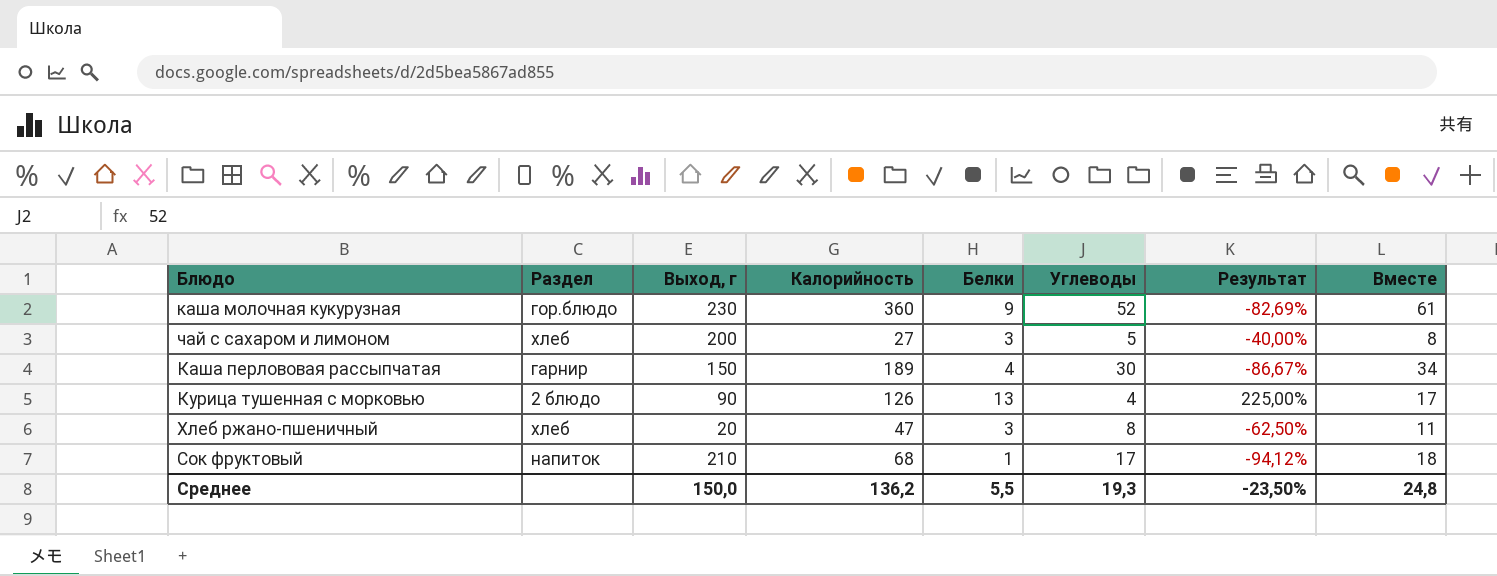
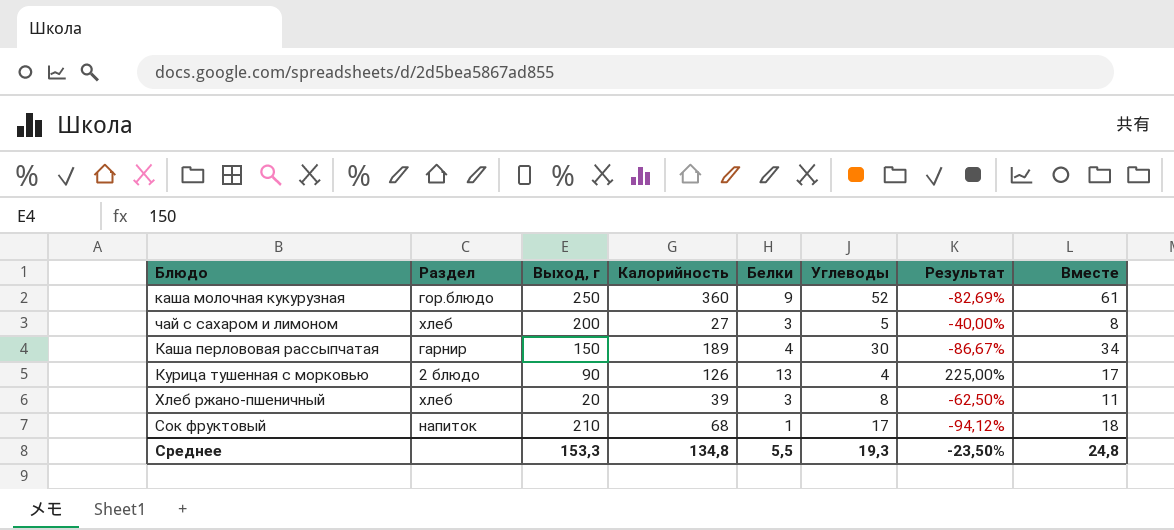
каша молочная кукурузная | Выход, г: 230 -> 250
Хлеб ржано-пшеничный | Калорийность: 47 -> 39
Среднее | Выход, г: 150,0 -> 153,3
Среднее | Калорийность: 136,2 -> 134,8

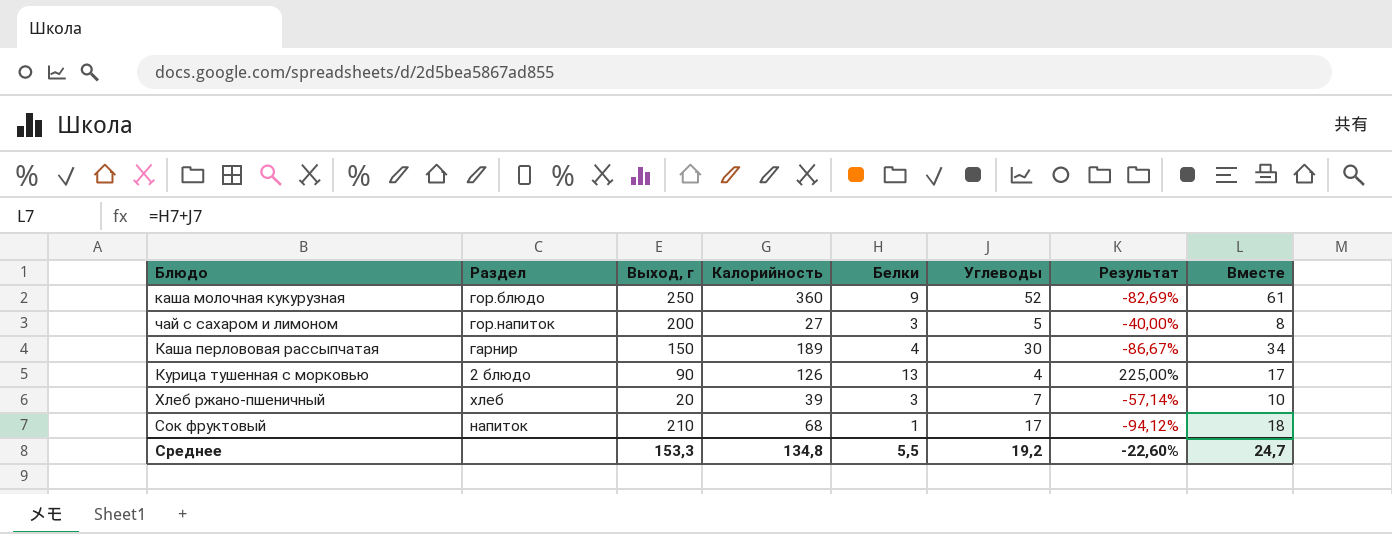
чай с сахаром и лимоном | Раздел: хлеб -> гор.напиток
Хлеб ржано-пшеничный | Углеводы: 8 -> 7
Хлеб ржано-пшеничный | Результат: -62,50% -> -57,14%
Хлеб ржано-пшеничный | Вместе: 11 -> 10
Среднее | Углеводы: 19,3 -> 19,2
Среднее | Результат: -23,50% -> -22,60%
Среднее | Вместе: 24,8 -> 24,7

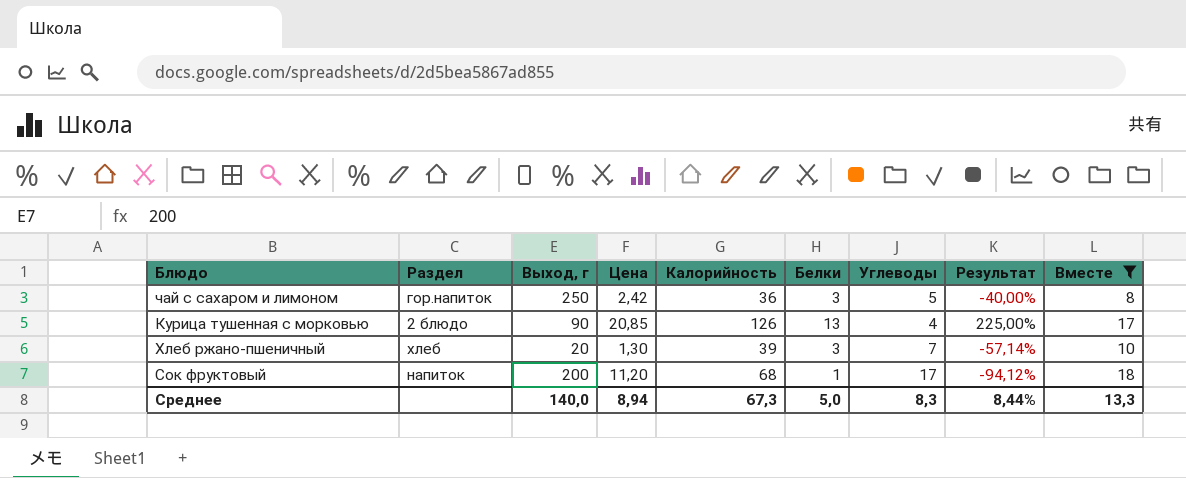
filter: none -> Вместе <= 18
column Цена | position: none -> 4
чай с сахаром и лимоном | Выход, г: 200 -> 250
чай с сахаром и лимоном | Калорийность: 27 -> 36
Сок фруктовый | Выход, г: 210 -> 200
Среднее | Выход, г: 153,3 -> 140,0
Среднее | Калорийность: 134,8 -> 67,3
Среднее | Белки: 5,5 -> 5,0
Среднее | Углеводы: 19,2 -> 8,3
Среднее | Результат: -22,60% -> 8,44%
Среднее | Вместе: 24,7 -> 13,3

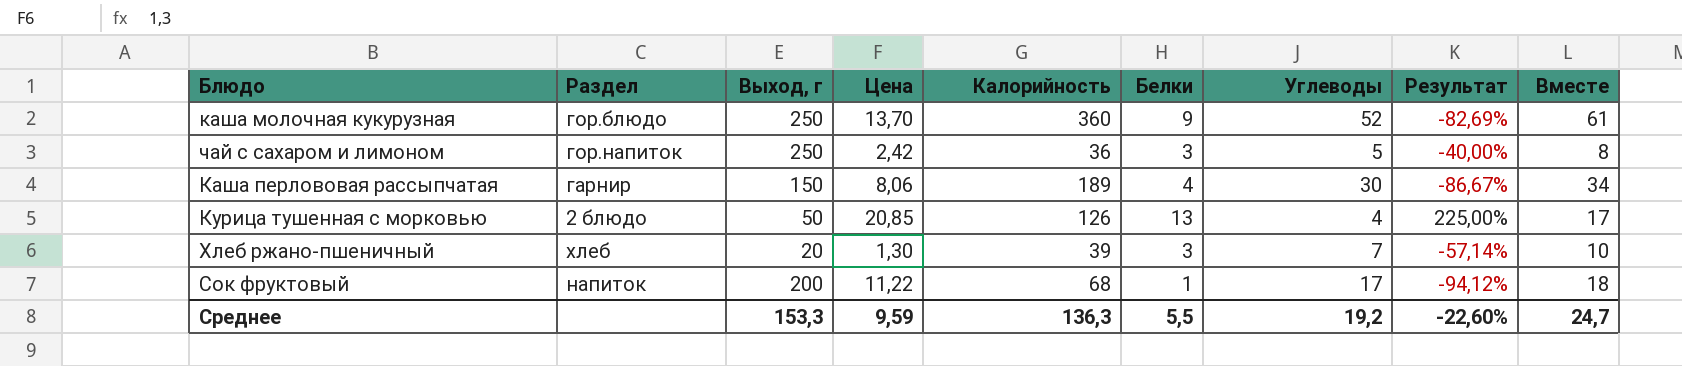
filter: Вместе <= 18 -> none
Курица тушенная с морковью | Выход, г: 90 -> 50
Сок фруктовый | Цена: 11,20 -> 11,22
Среднее | Выход, г: 140,0 -> 153,3
Среднее | Цена: 8,94 -> 9,59
Среднее | Калорийность: 67,3 -> 136,3
Среднее | Белки: 5,0 -> 5,5
Среднее | Углеводы: 8,3 -> 19,2
Среднее | Результат: 8,44% -> -22,60%
Среднее | Вместе: 13,3 -> 24,7

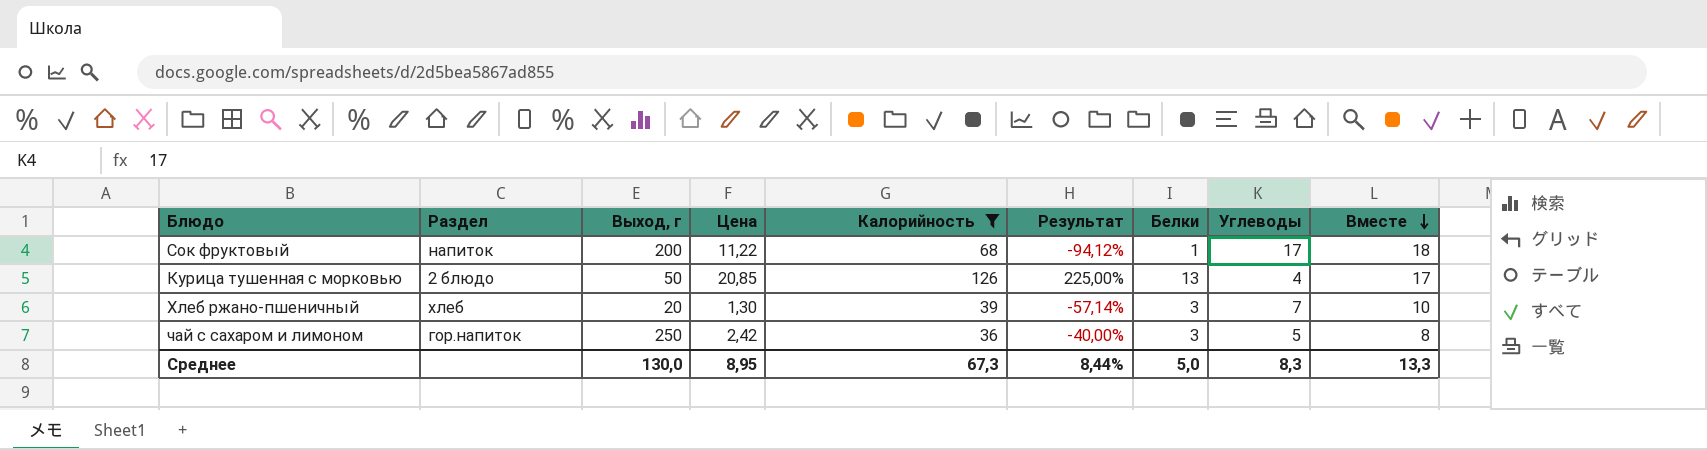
filter: none -> Калорийность <= 126
row order: none -> Вместе descending
column Результат | position: 8 -> 6
Среднее | Выход, г: 153,3 -> 130,0
Среднее | Цена: 9,59 -> 8,95
Среднее | Калорийность: 136,3 -> 67,3
Среднее | Результат: -22,60% -> 8,44%
Среднее | Белки: 5,5 -> 5,0
Среднее | Углеводы: 19,2 -> 8,3
Среднее | Вместе: 24,7 -> 13,3

